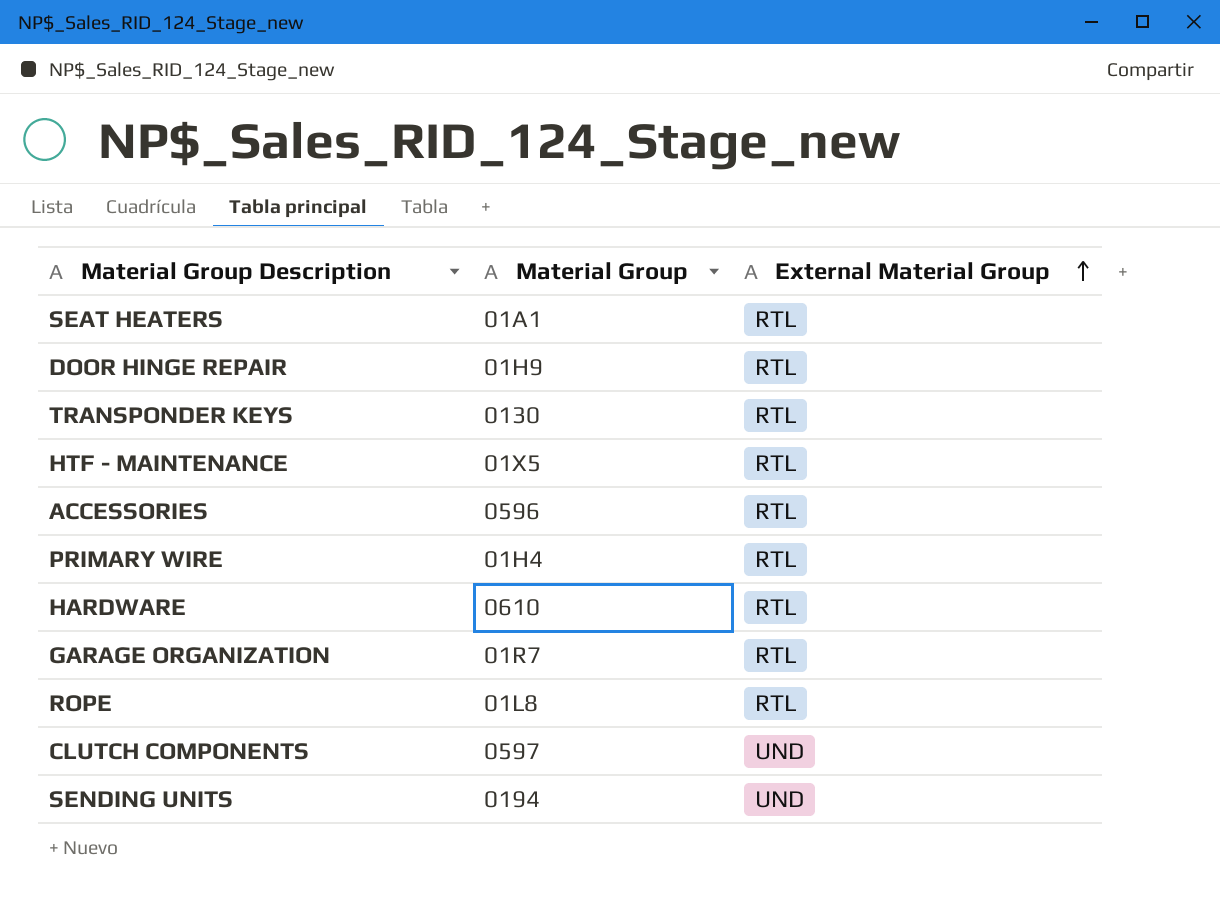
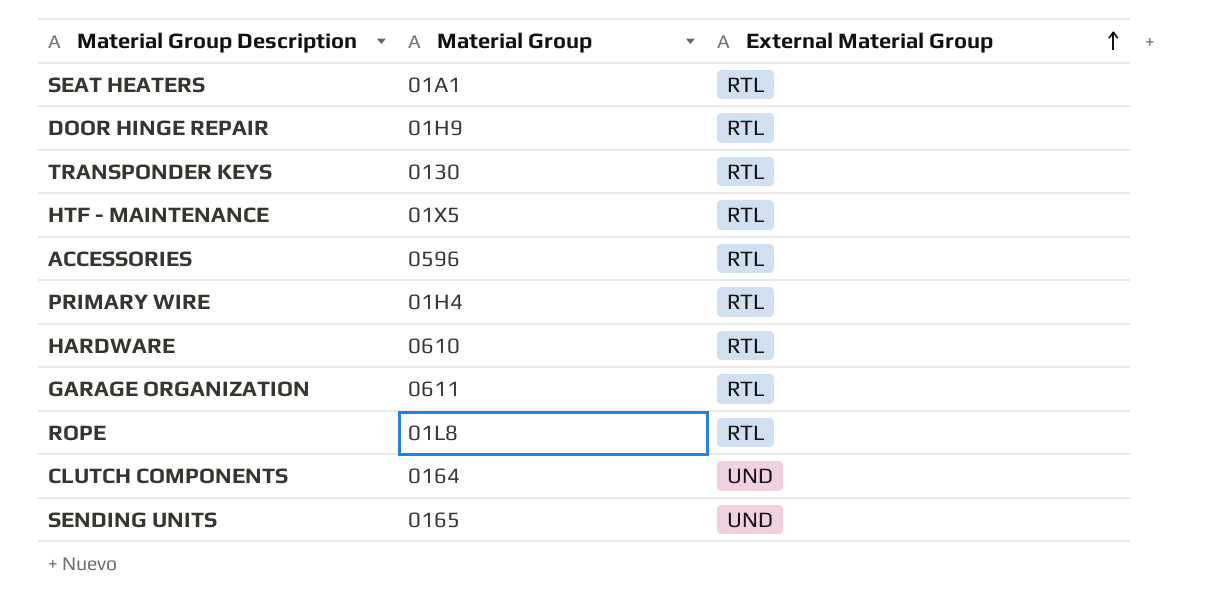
GARAGE ORGANIZATION | Material Group: 01R7 -> 0611
CLUTCH COMPONENTS | Material Group: 0597 -> 0164
SENDING UNITS | Material Group: 0194 -> 0165

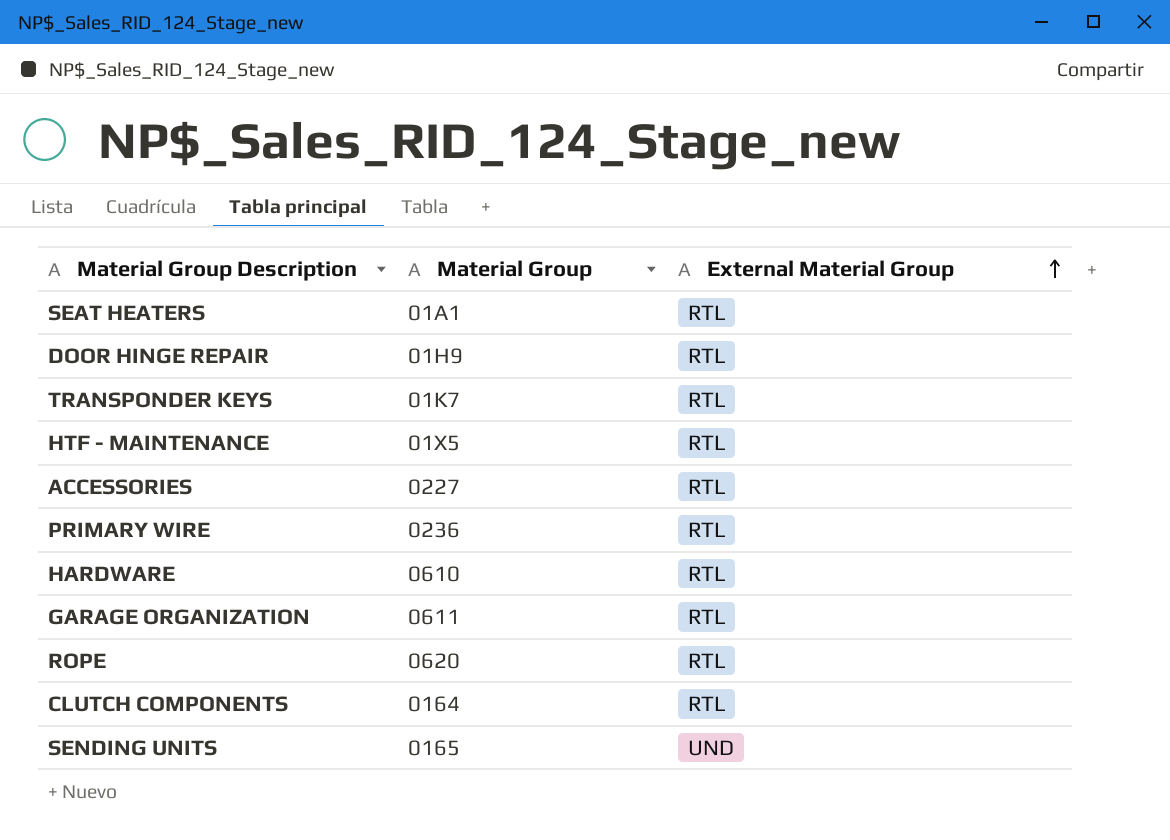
TRANSPONDER KEYS | Material Group: 0130 -> 01K7
ACCESSORIES | Material Group: 0596 -> 0227
PRIMARY WIRE | Material Group: 01H4 -> 0236
ROPE | Material Group: 01L8 -> 0620
CLUTCH COMPONENTS | External Material Group: UND -> RTL

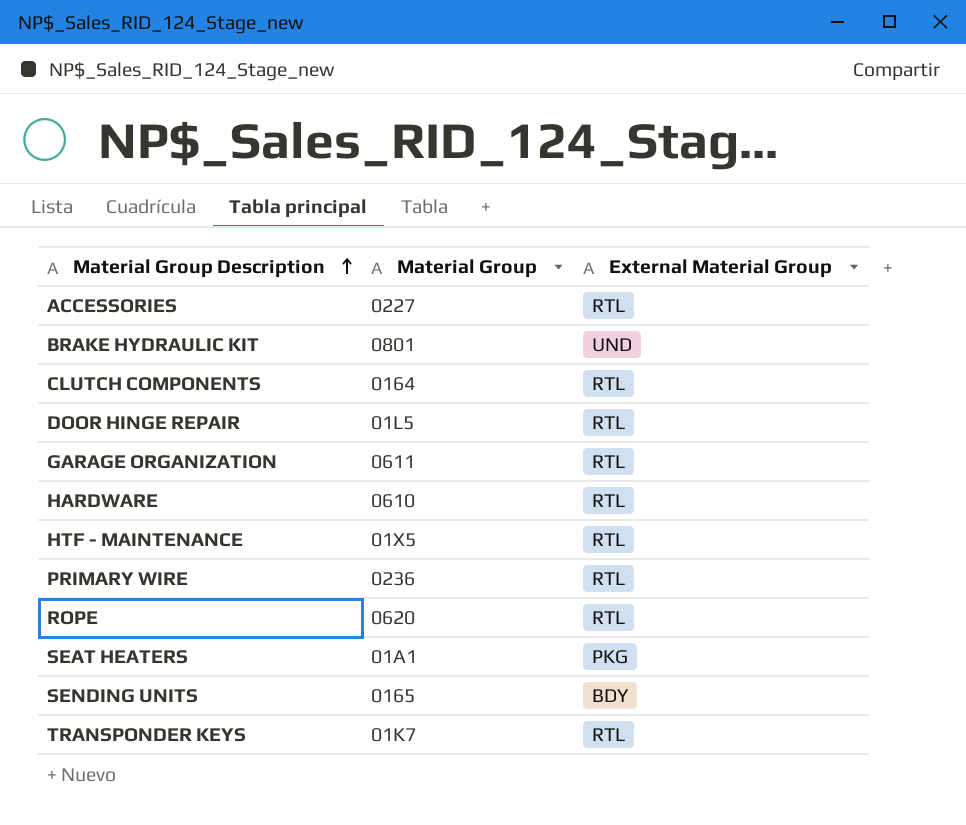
row order: External Material Group ascending -> Material Group Description ascending
row BRAKE HYDRAULIC KIT: none -> 0801 | UND
DOOR HINGE REPAIR | Material Group: 01H9 -> 01L5
SEAT HEATERS | External Material Group: RTL -> PKG
SENDING UNITS | External Material Group: UND -> BDY

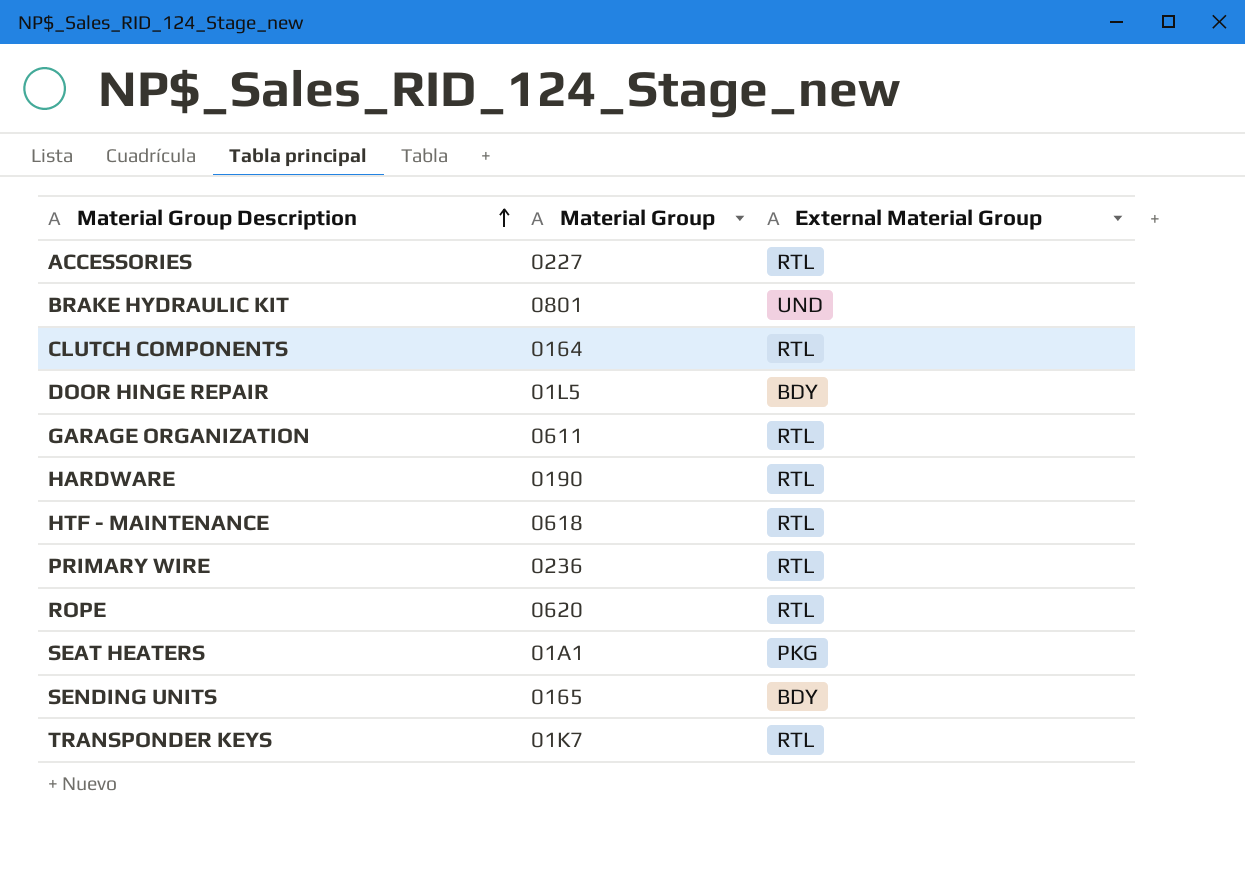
DOOR HINGE REPAIR | External Material Group: RTL -> BDY
HARDWARE | Material Group: 0610 -> 0190
HTF - MAINTENANCE | Material Group: 01X5 -> 0618

